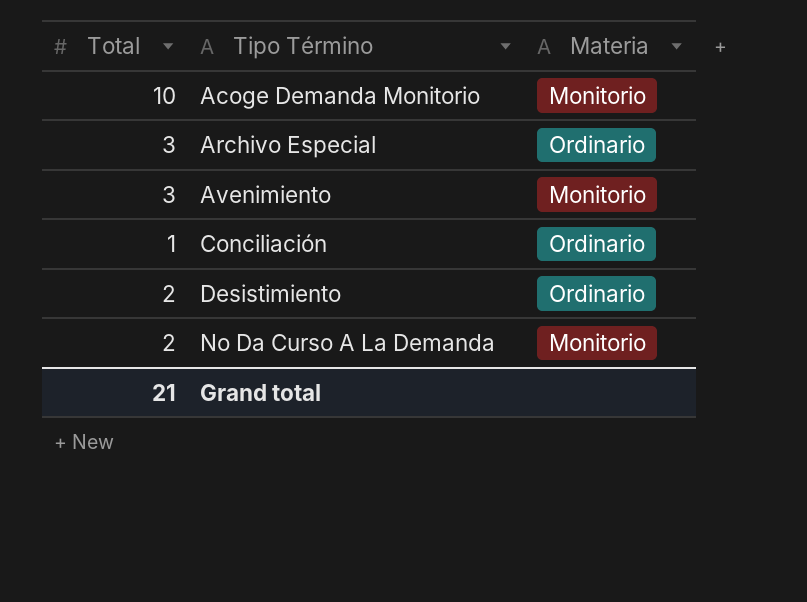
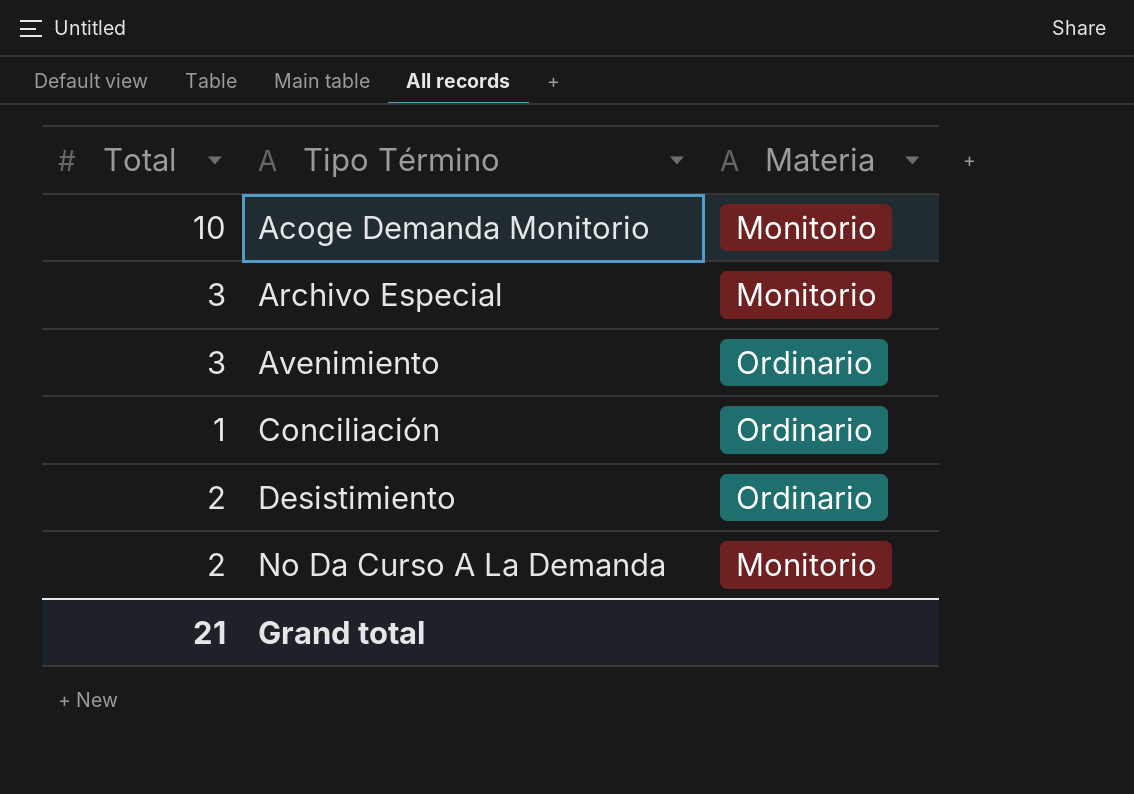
Archivo Especial | Materia: Ordinario -> Monitorio
Avenimiento | Materia: Monitorio -> Ordinario

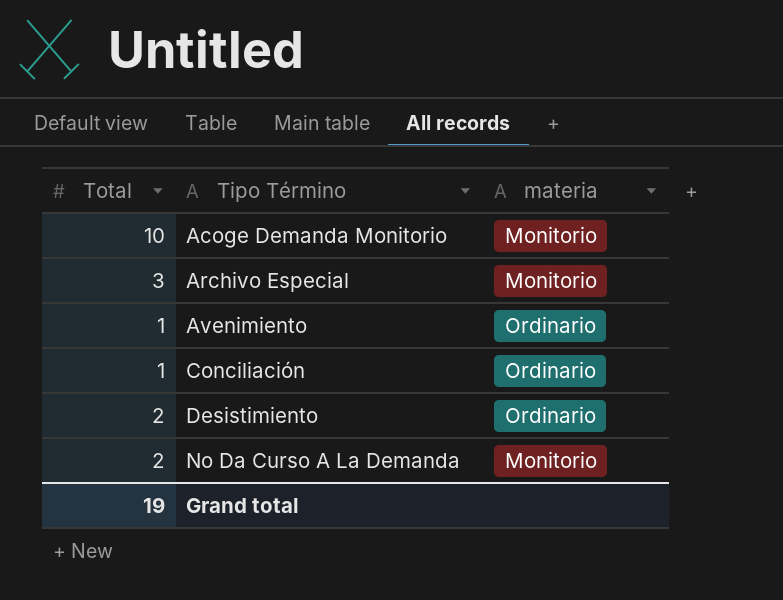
column name: Materia -> materia
Avenimiento | Total: 3 -> 1
Grand total | Total: 21 -> 19

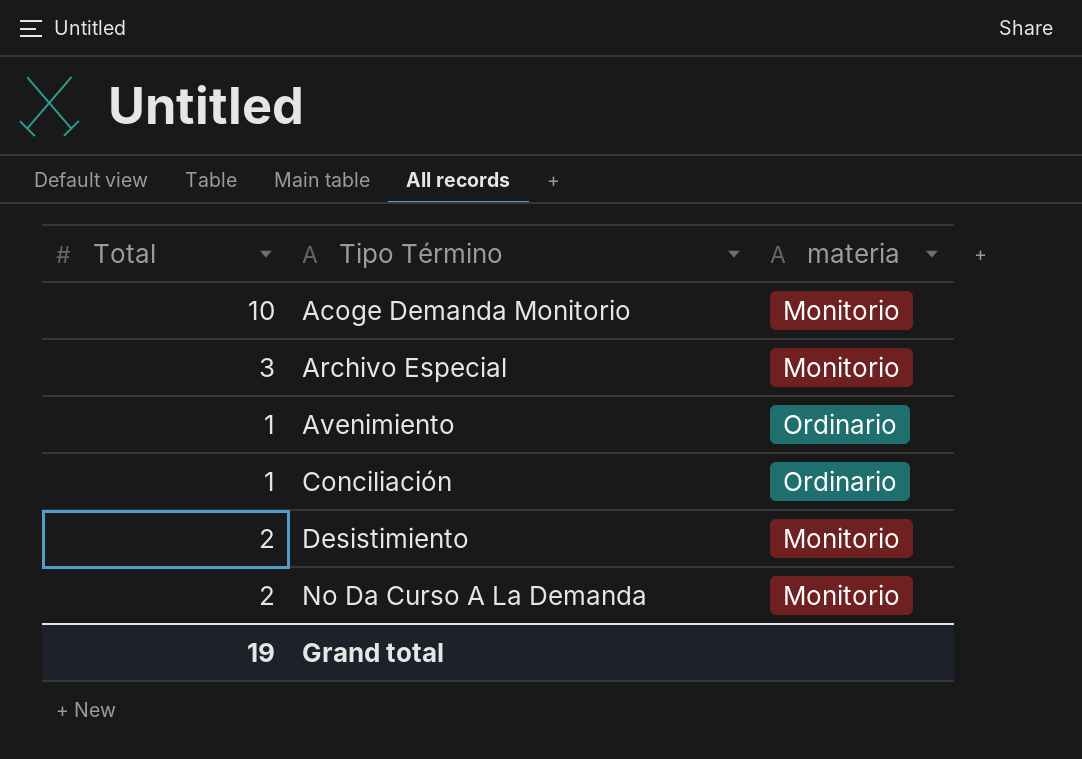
Desistimiento | materia: Ordinario -> Monitorio

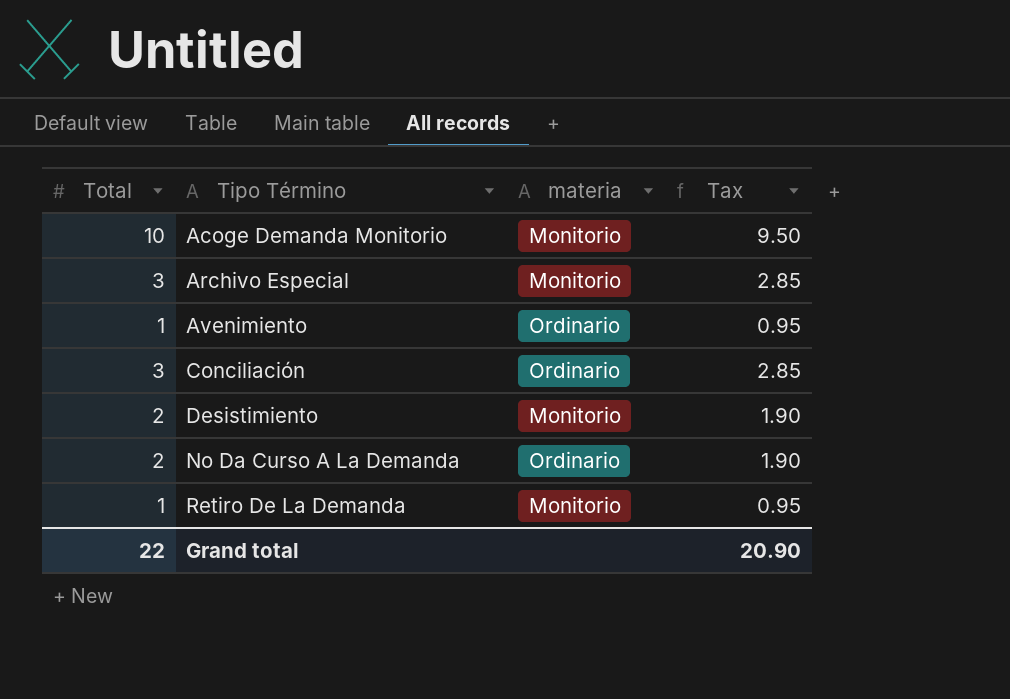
column Tax | formula: none -> [Total] * 0.95
Conciliación | Total: 1 -> 3
No Da Curso A La Demanda | materia: Monitorio -> Ordinario
row Retiro De La Demanda: none -> 1 | Monitorio | 0.95
Grand total | Total: 19 -> 22

